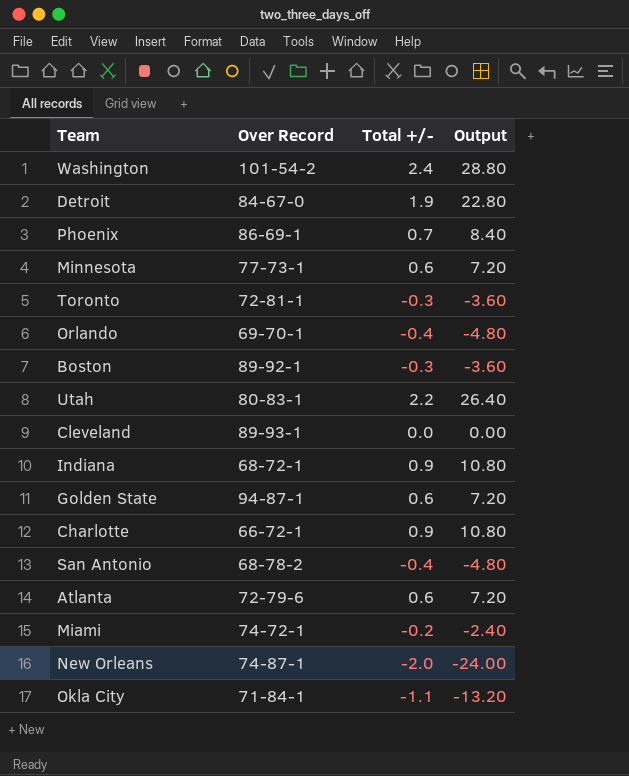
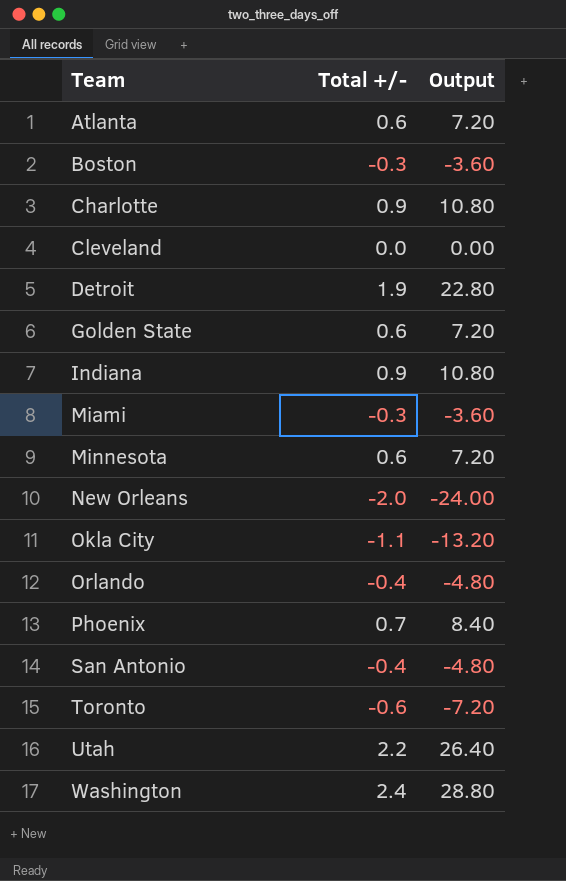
row order: none -> Team ascending
column Over Record | position: 2 -> none
Miami | Total +/-: -0.2 -> -0.3
Miami | Output: -2.40 -> -3.60
Toronto | Total +/-: -0.3 -> -0.6
Toronto | Output: -3.60 -> -7.20

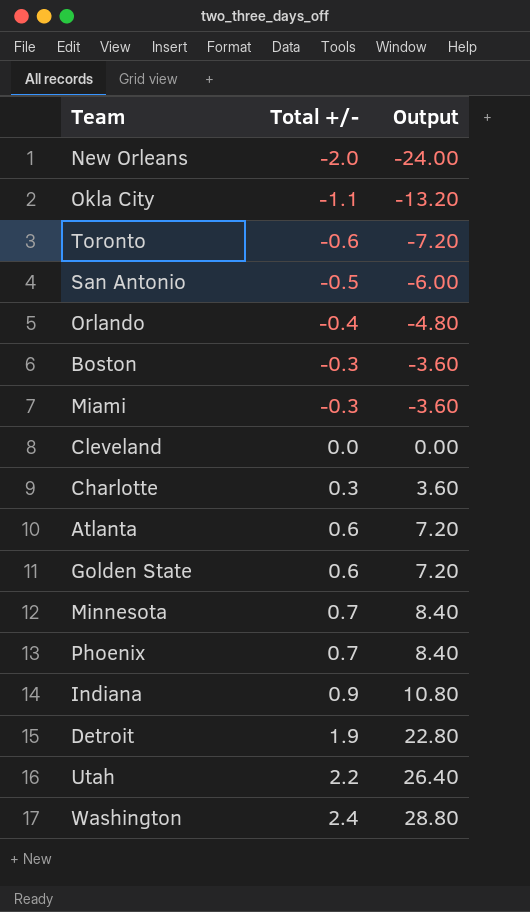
row order: Team ascending -> Total +/- ascending
San Antonio | Total +/-: -0.4 -> -0.5
San Antonio | Output: -4.80 -> -6.00
Charlotte | Total +/-: 0.9 -> 0.3
Charlotte | Output: 10.80 -> 3.60
Minnesota | Total +/-: 0.6 -> 0.7
Minnesota | Output: 7.20 -> 8.40

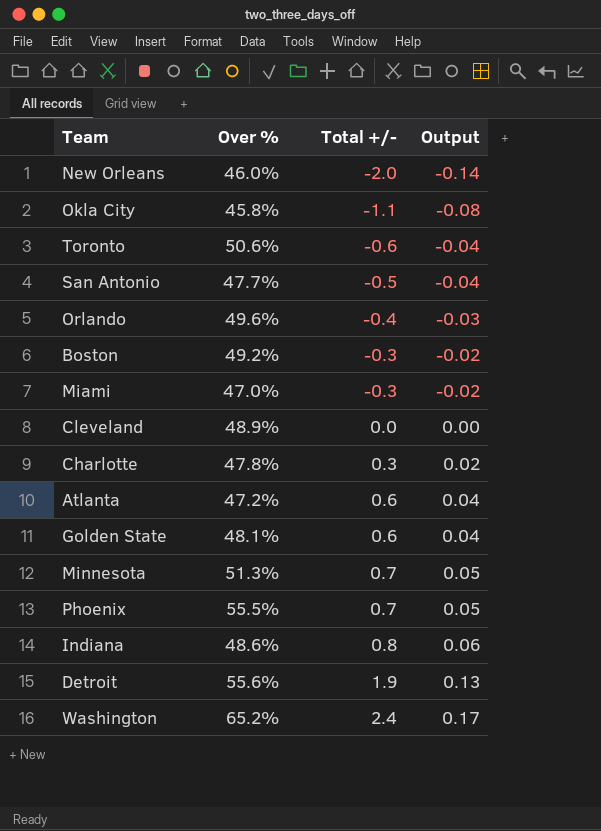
column Over % | position: none -> 2
column Output | formula: [Total +/-] * 12 -> [Total +/-] * 0.07
row Utah: 2.2 | 26.40 -> none
Indiana | Total +/-: 0.9 -> 0.8

